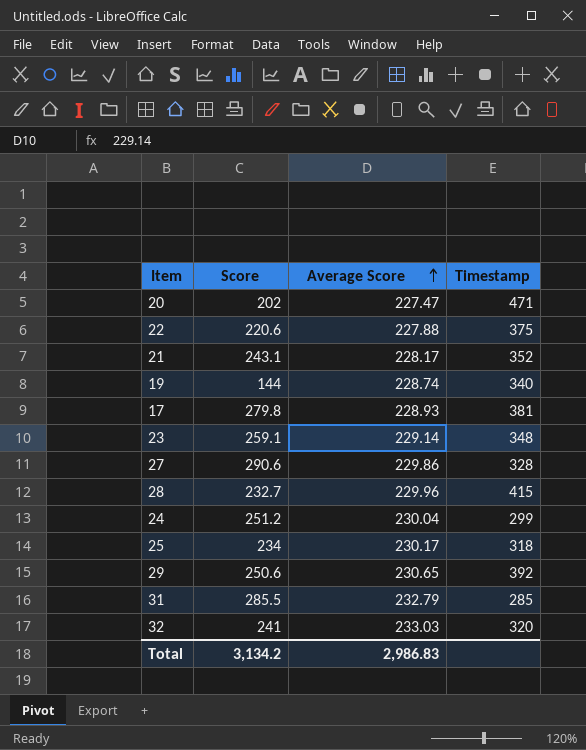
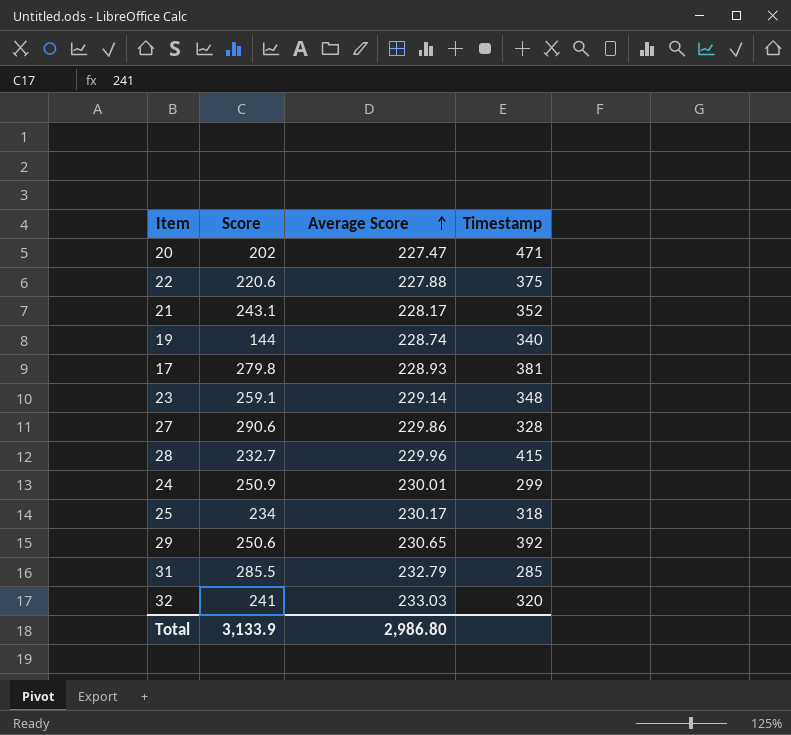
24 | Score: 251.2 -> 250.9
24 | Average Score: 230.04 -> 230.01
Total | Score: 3,134.2 -> 3,133.9
Total | Average Score: 2,986.83 -> 2,986.80

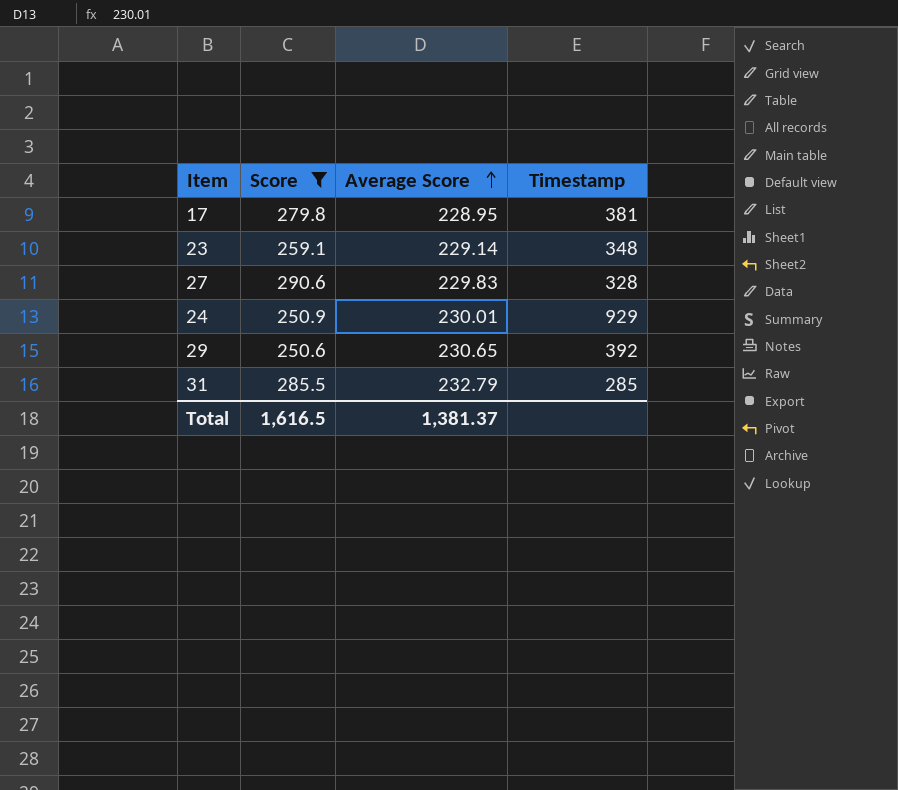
filter: none -> Score >= 250.6
17 | Average Score: 228.93 -> 228.95
27 | Average Score: 229.86 -> 229.83
24 | Timestamp: 299 -> 929
Total | Score: 3,133.9 -> 1,616.5
Total | Average Score: 2,986.80 -> 1,381.37

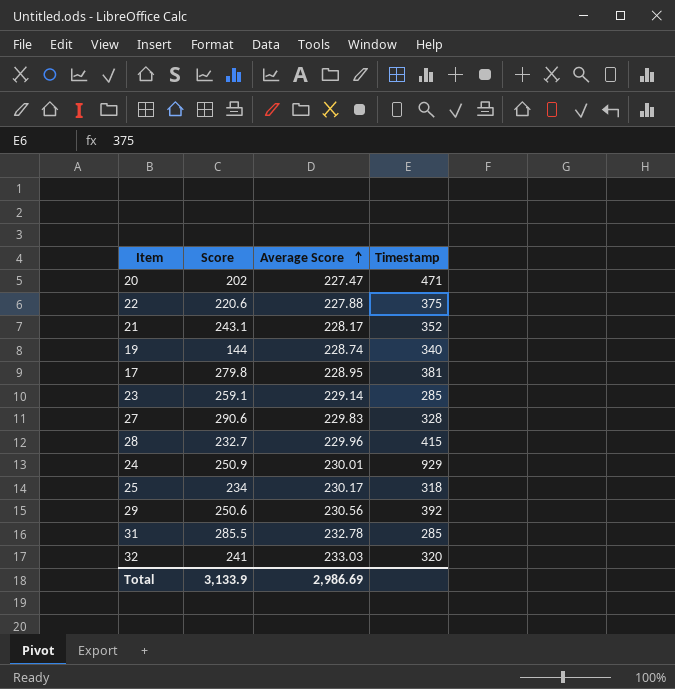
filter: Score >= 250.6 -> none
23 | Timestamp: 348 -> 285
29 | Average Score: 230.65 -> 230.56
31 | Average Score: 232.79 -> 232.78
Total | Score: 1,616.5 -> 3,133.9
Total | Average Score: 1,381.37 -> 2,986.69

